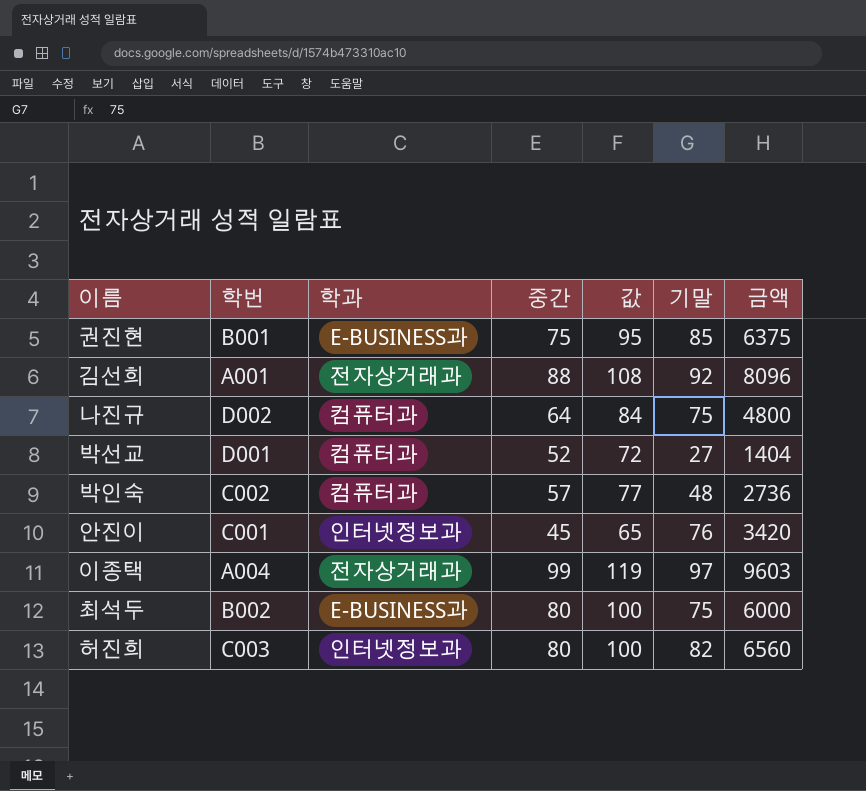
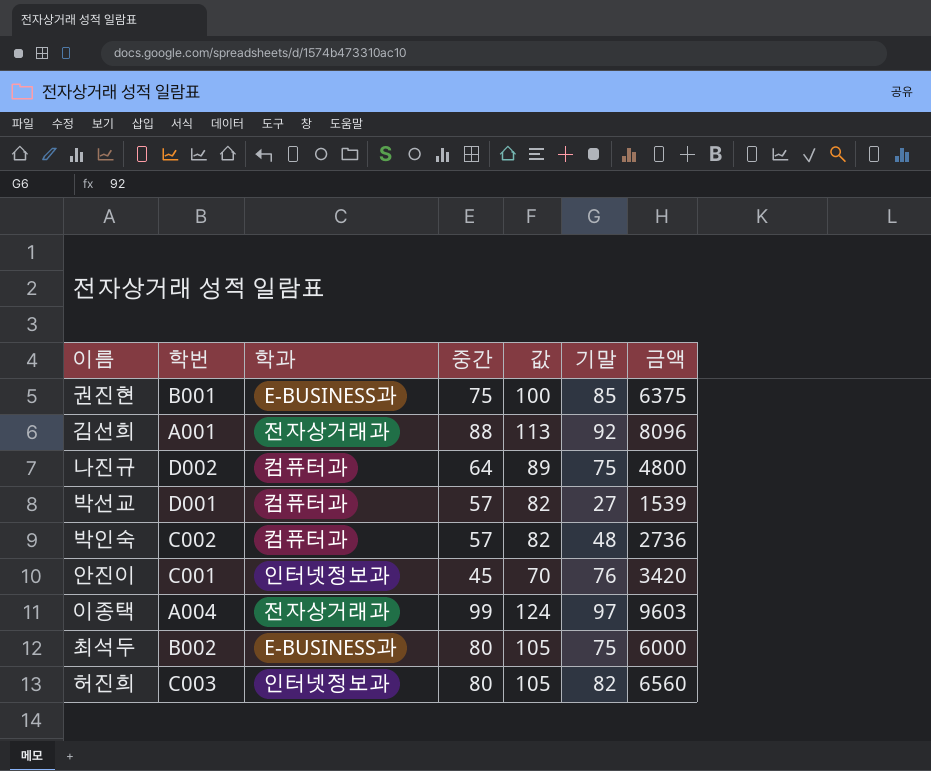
column 값 | formula: [중간] + 20 -> [중간] + 25
박선교 | 중간: 52 -> 57
박선교 | 금액: 1404 -> 1539

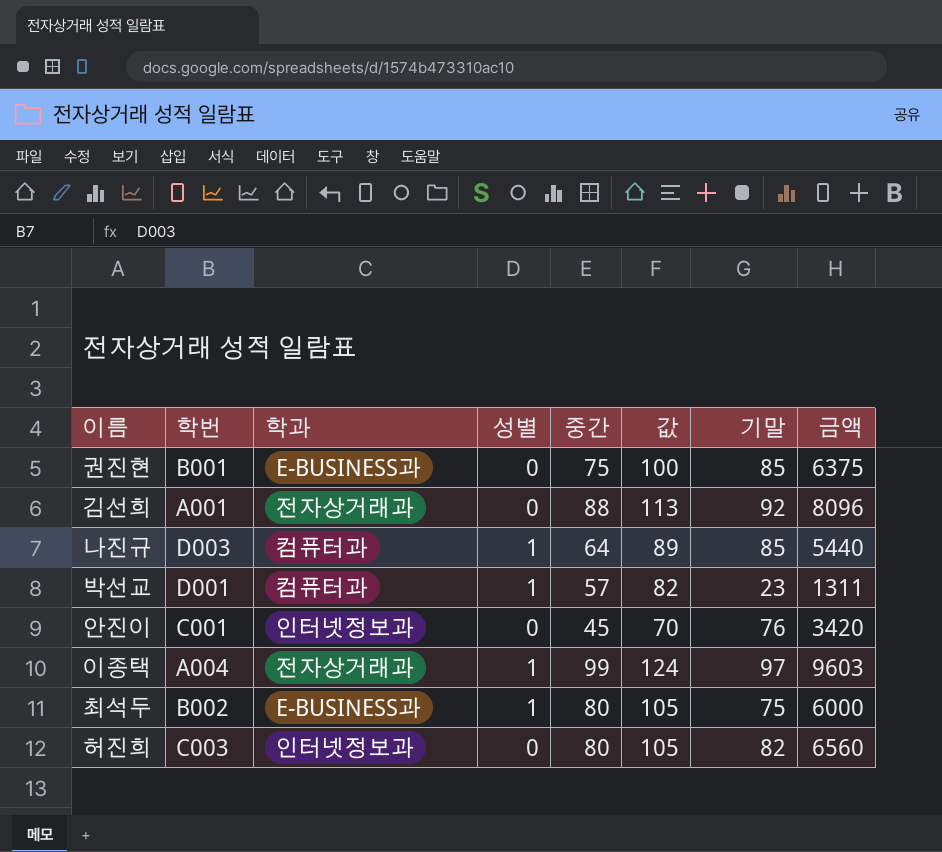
column 성별 | position: none -> 4
row 박인숙: C002 | 컴퓨터과 | 57 | 82 | 48 | 2736 -> none
나진규 | 학번: D002 -> D003
나진규 | 기말: 75 -> 85
나진규 | 금액: 4800 -> 5440
박선교 | 기말: 27 -> 23
박선교 | 금액: 1539 -> 1311

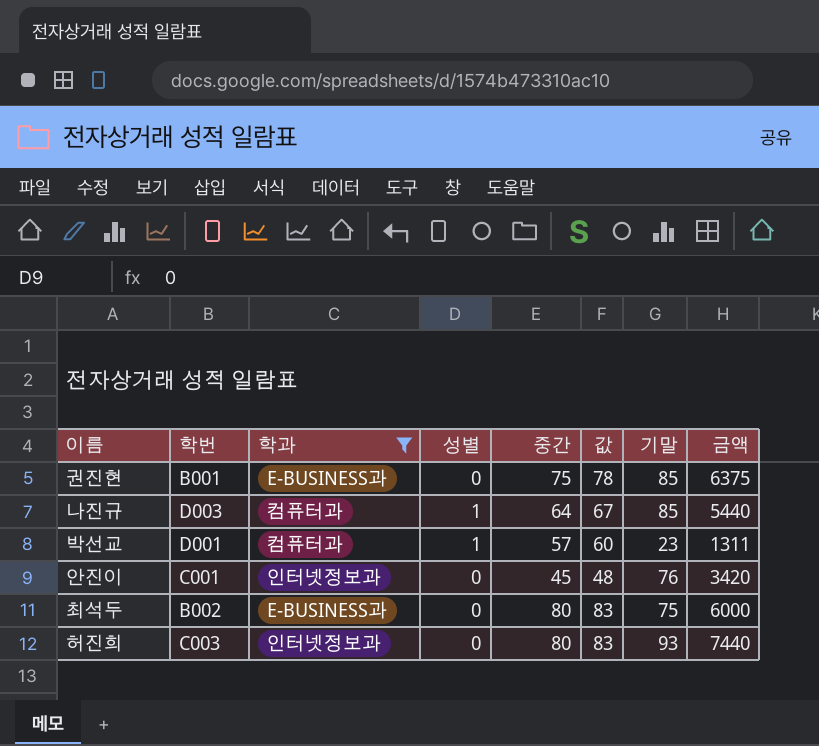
filter: none -> 학과 != 전자상거래과
column 값 | formula: [중간] + 25 -> [중간] + 3
최석두 | 성별: 1 -> 0
허진희 | 기말: 82 -> 93
허진희 | 금액: 6560 -> 7440

